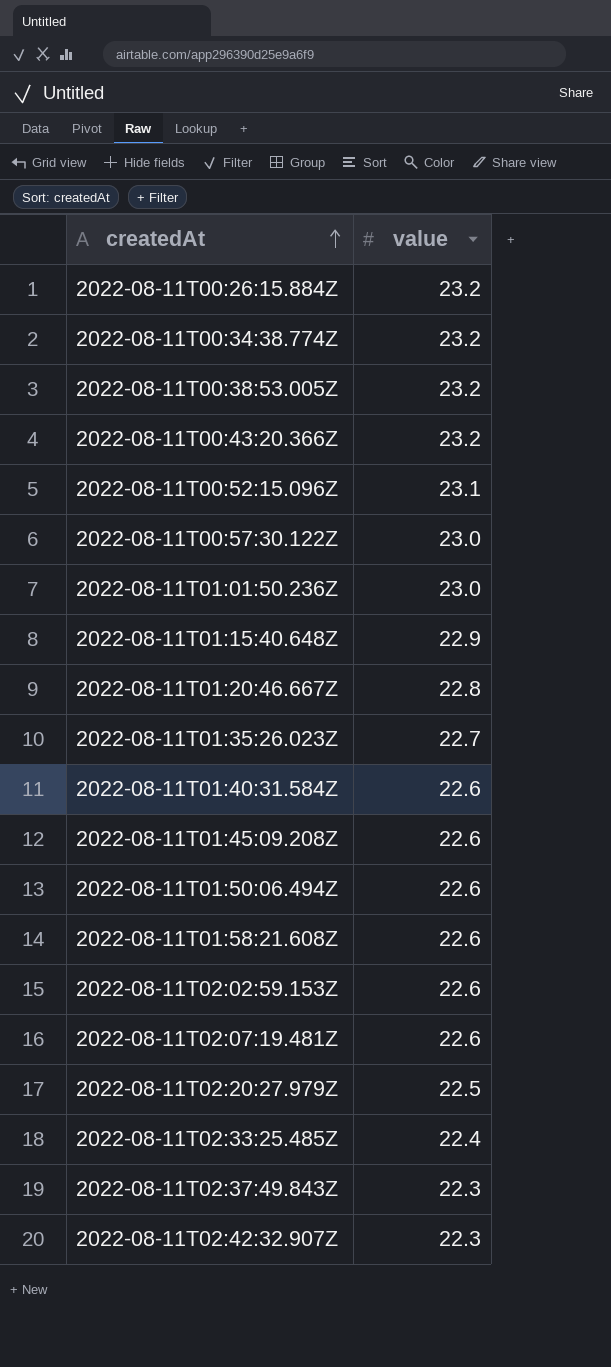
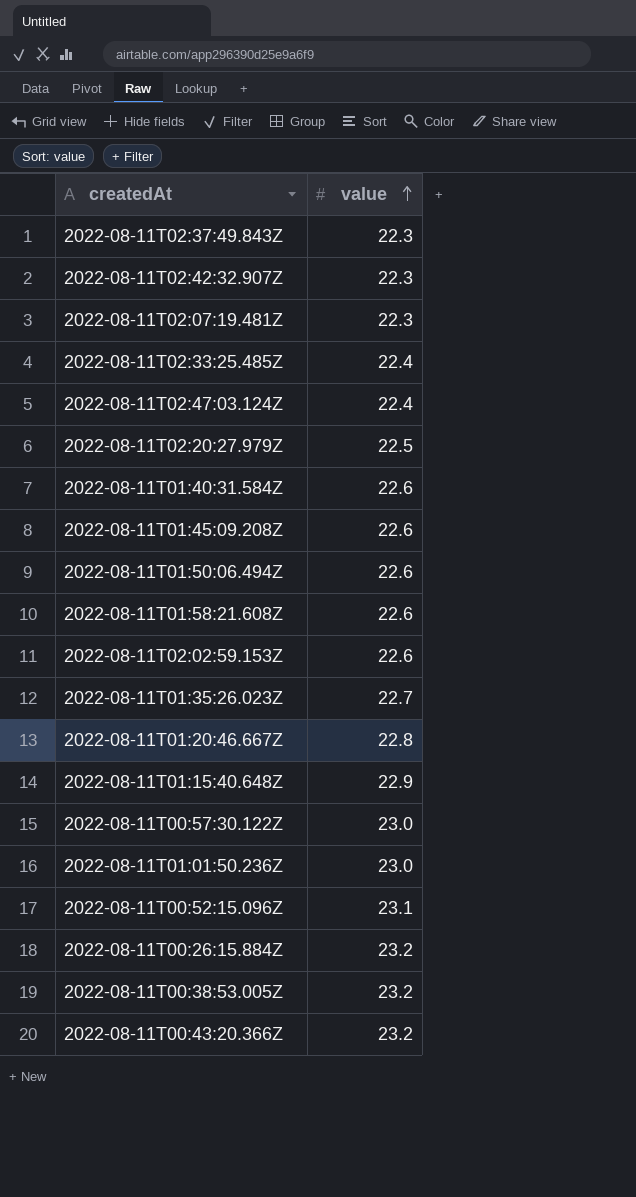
row order: createdAt ascending -> value ascending
row 2022-08-11T00:34:38.774Z: 23.2 -> none
2022-08-11T02:07:19.481Z | value: 22.6 -> 22.3
row 2022-08-11T02:47:03.124Z: none -> 22.4

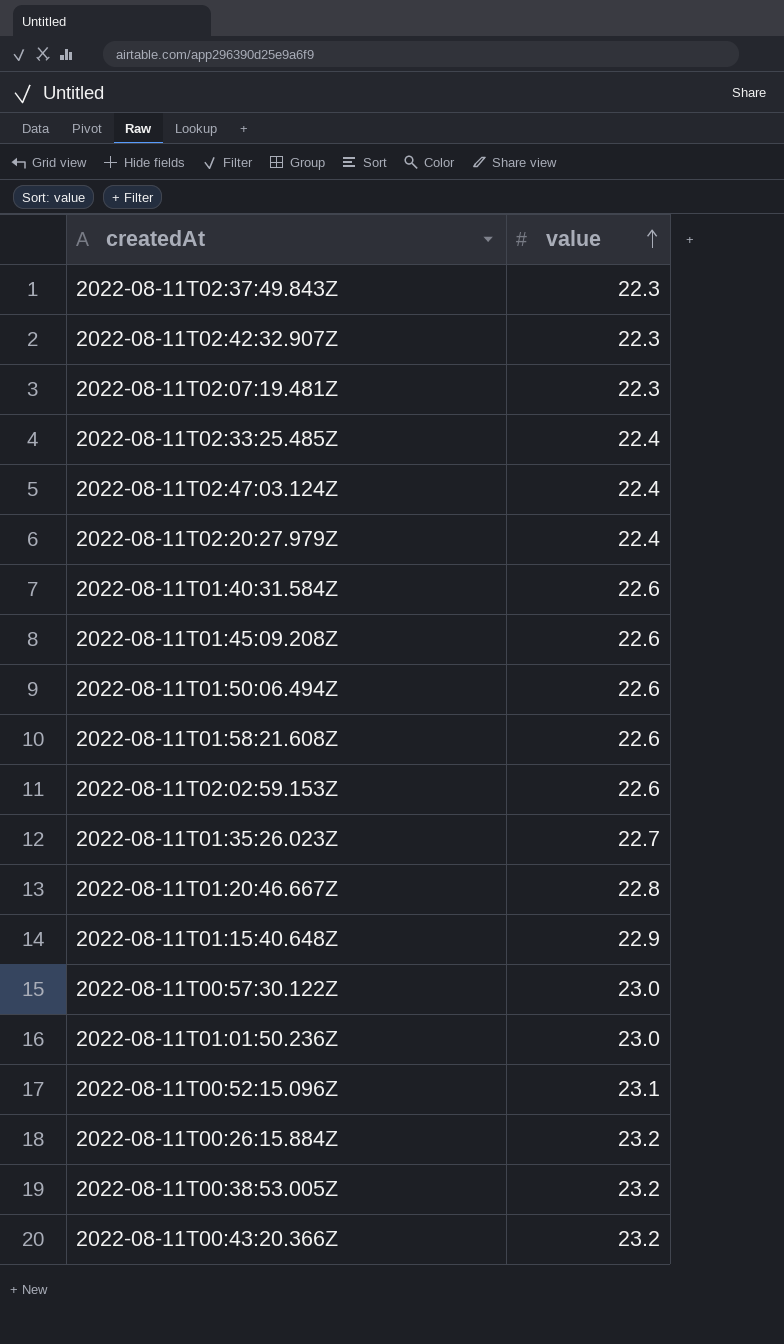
2022-08-11T02:20:27.979Z | value: 22.5 -> 22.4

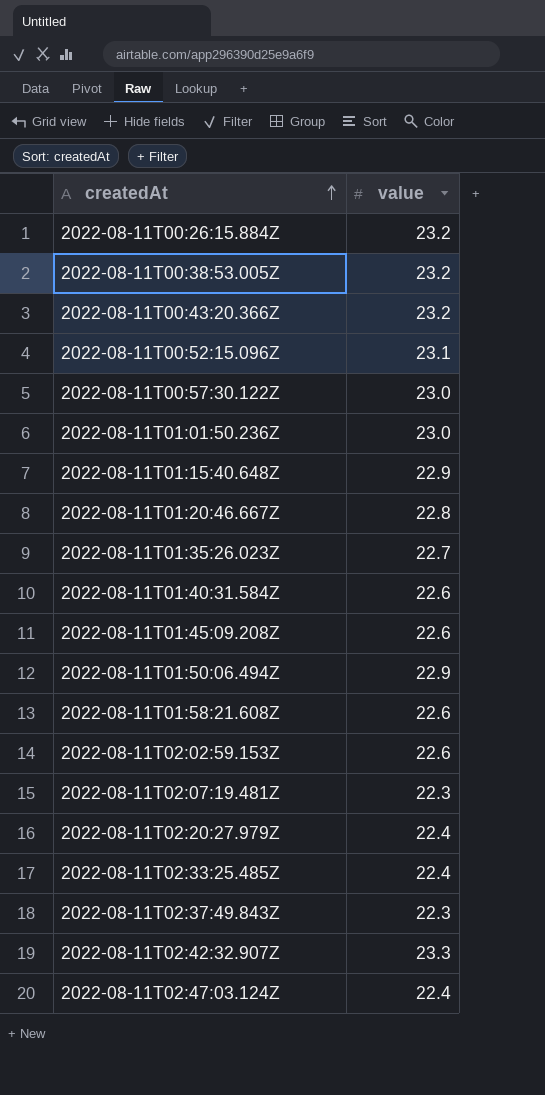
row order: value ascending -> createdAt ascending
2022-08-11T01:50:06.494Z | value: 22.6 -> 22.9
2022-08-11T02:42:32.907Z | value: 22.3 -> 23.3

